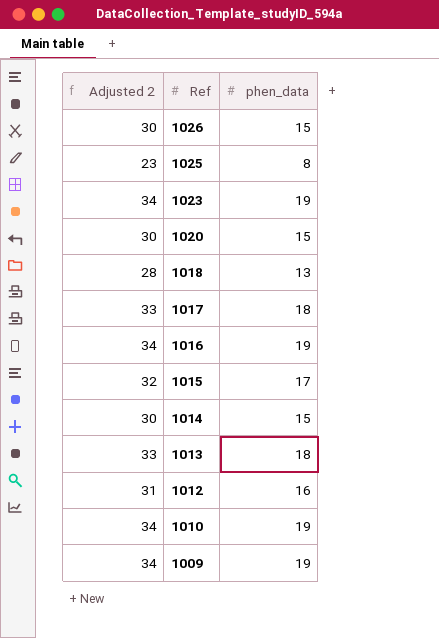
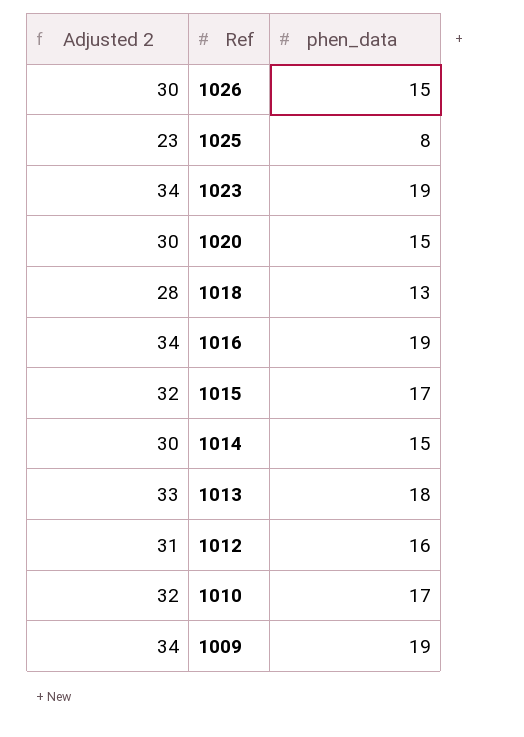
row 1017: 33 | 18 -> none
1010 | Adjusted 2: 34 -> 32
1010 | phen_data: 19 -> 17

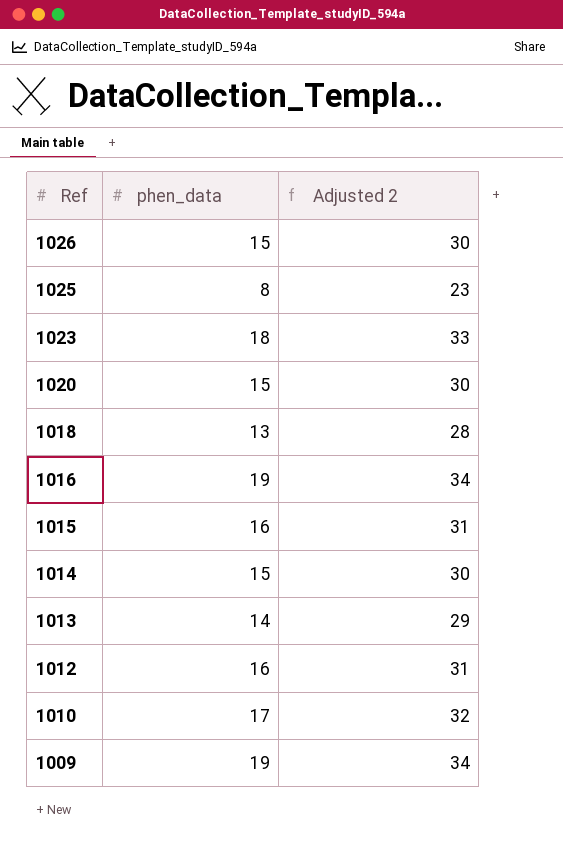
column Adjusted 2 | position: 1 -> 3
1023 | phen_data: 19 -> 18
1023 | Adjusted 2: 34 -> 33
1015 | phen_data: 17 -> 16
1015 | Adjusted 2: 32 -> 31
1013 | phen_data: 18 -> 14
1013 | Adjusted 2: 33 -> 29

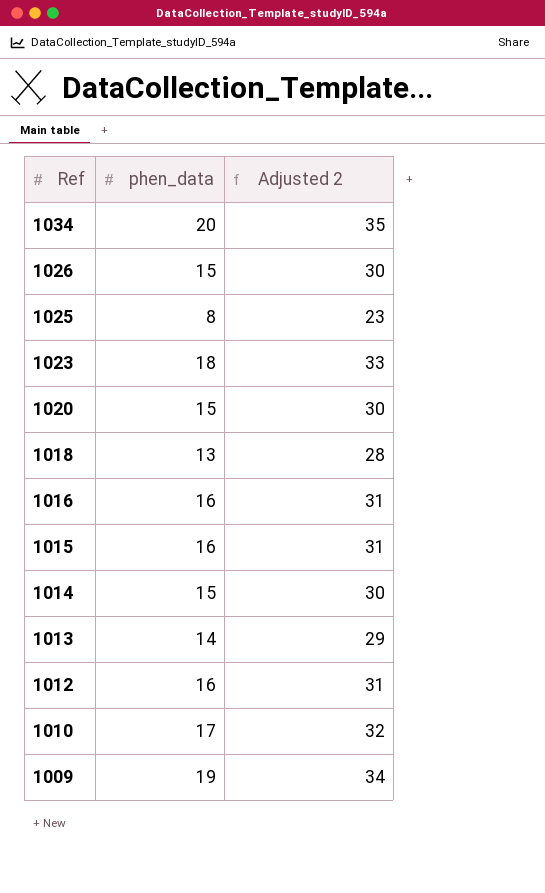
row 1034: none -> 20 | 35
1016 | phen_data: 19 -> 16
1016 | Adjusted 2: 34 -> 31

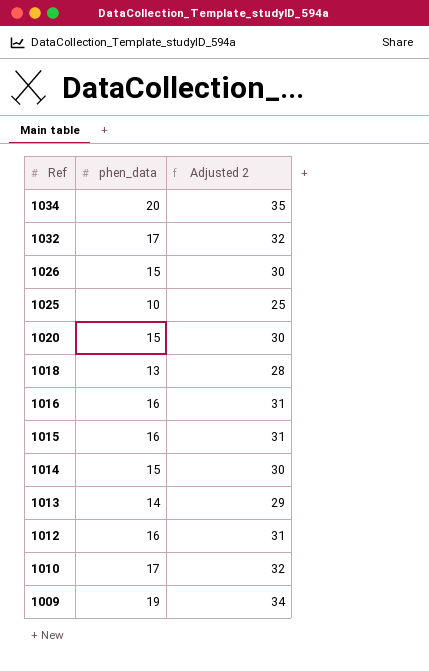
row 1023: 18 | 33 -> none
row 1032: none -> 17 | 32
1025 | phen_data: 8 -> 10
1025 | Adjusted 2: 23 -> 25

